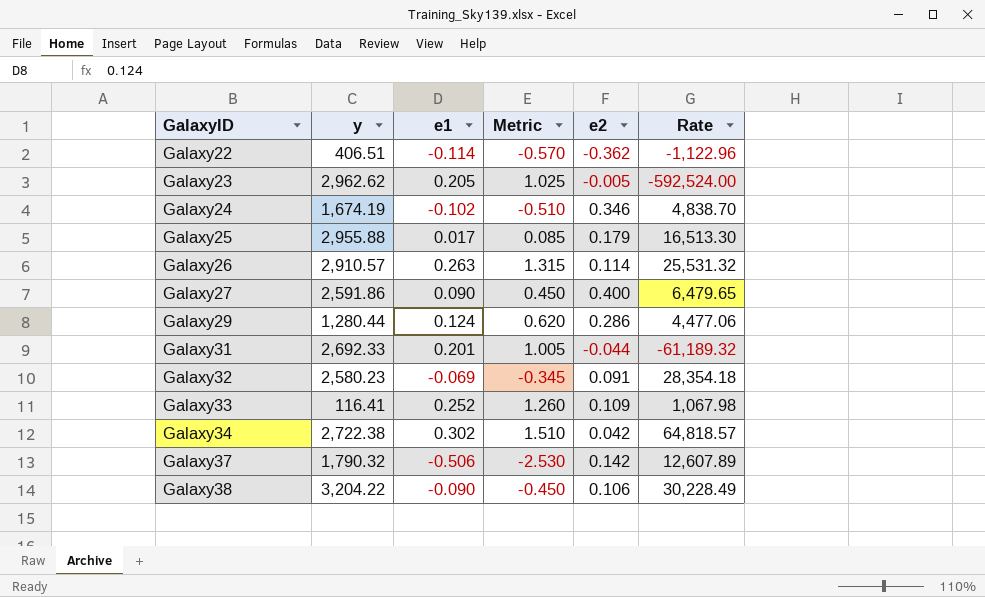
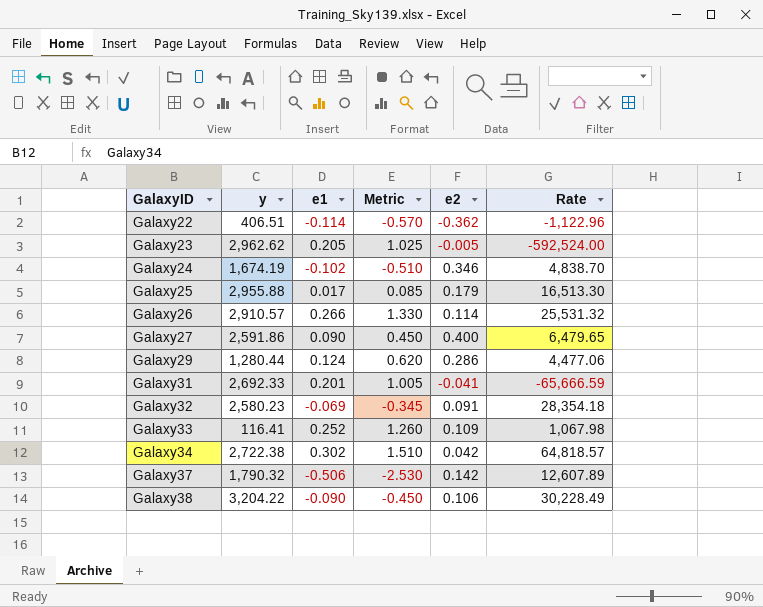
Galaxy26 | e1: 0.263 -> 0.266
Galaxy26 | Metric: 1.315 -> 1.330
Galaxy31 | e2: -0.044 -> -0.041
Galaxy31 | Rate: -61,189.32 -> -65,666.59

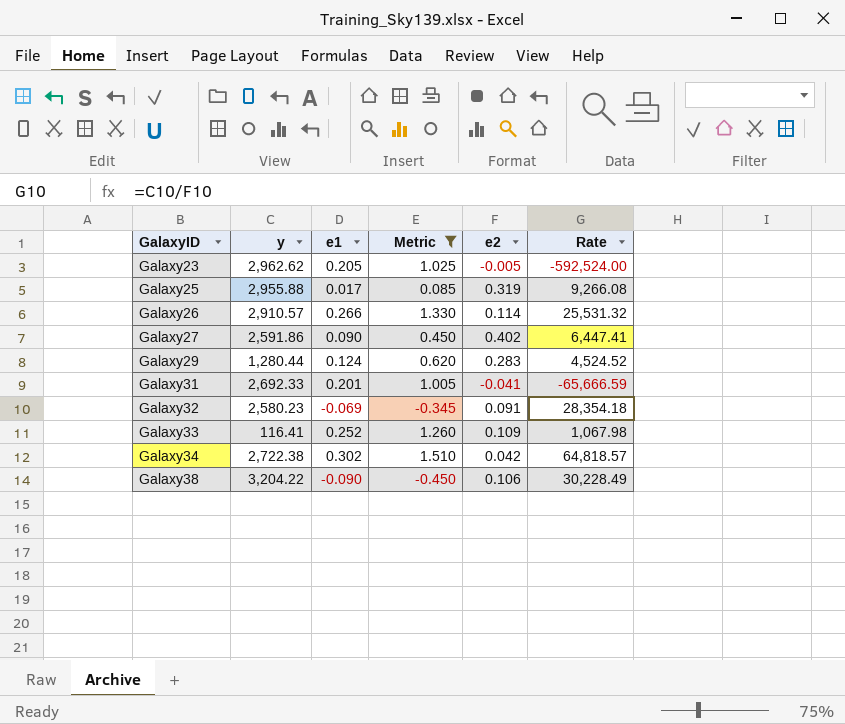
filter: none -> Metric >= -0.450
Galaxy25 | e2: 0.179 -> 0.319
Galaxy25 | Rate: 16,513.30 -> 9,266.08
Galaxy27 | e2: 0.400 -> 0.402
Galaxy27 | Rate: 6,479.65 -> 6,447.41
Galaxy29 | e2: 0.286 -> 0.283
Galaxy29 | Rate: 4,477.06 -> 4,524.52

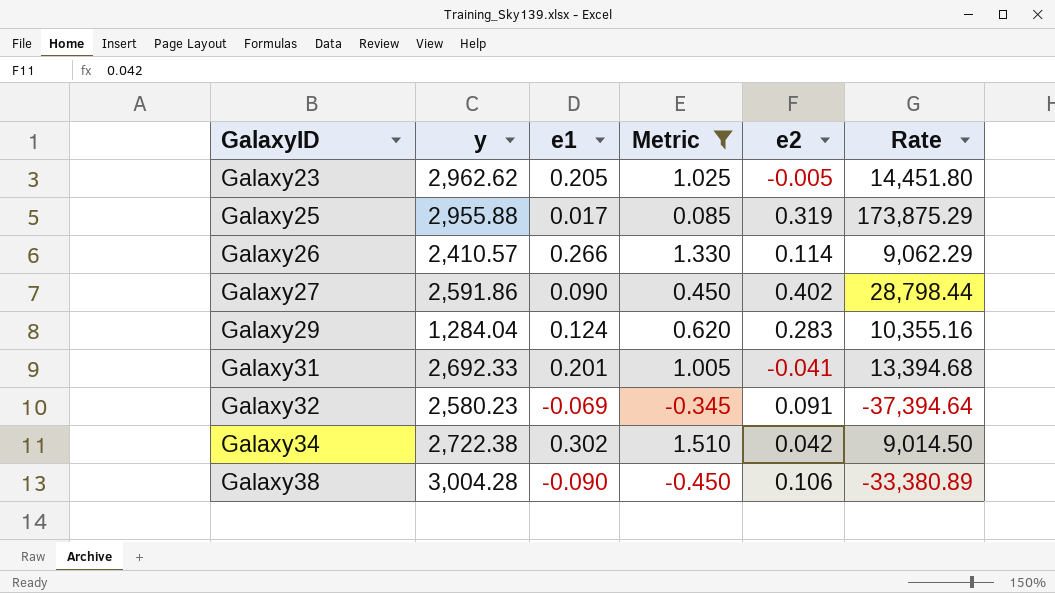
column Rate | formula: [y] / [e2] -> [y] / [e1]
row Galaxy33: 116.41 | 0.252 | 1.260 | 0.109 | 1,067.98 -> none
Galaxy26 | y: 2,910.57 -> 2,410.57
Galaxy29 | y: 1,280.44 -> 1,284.04
Galaxy38 | y: 3,204.22 -> 3,004.28

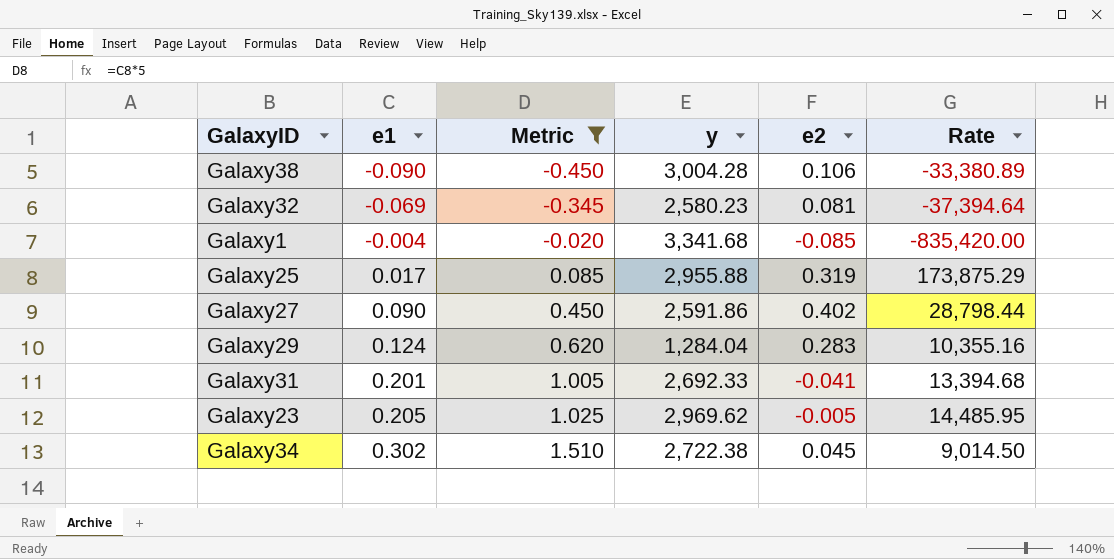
row order: GalaxyID ascending -> e1 ascending
column y | position: 2 -> 4
row Galaxy26: 2,410.57 | 0.266 | 1.330 | 0.114 | 9,062.29 -> none
Galaxy32 | e2: 0.091 -> 0.081
row Galaxy1: none -> -0.004 | -0.020 | 3,341.68 | -0.085 | -835,420.00
Galaxy23 | y: 2,962.62 -> 2,969.62
Galaxy23 | Rate: 14,451.80 -> 14,485.95
Galaxy34 | e2: 0.042 -> 0.045

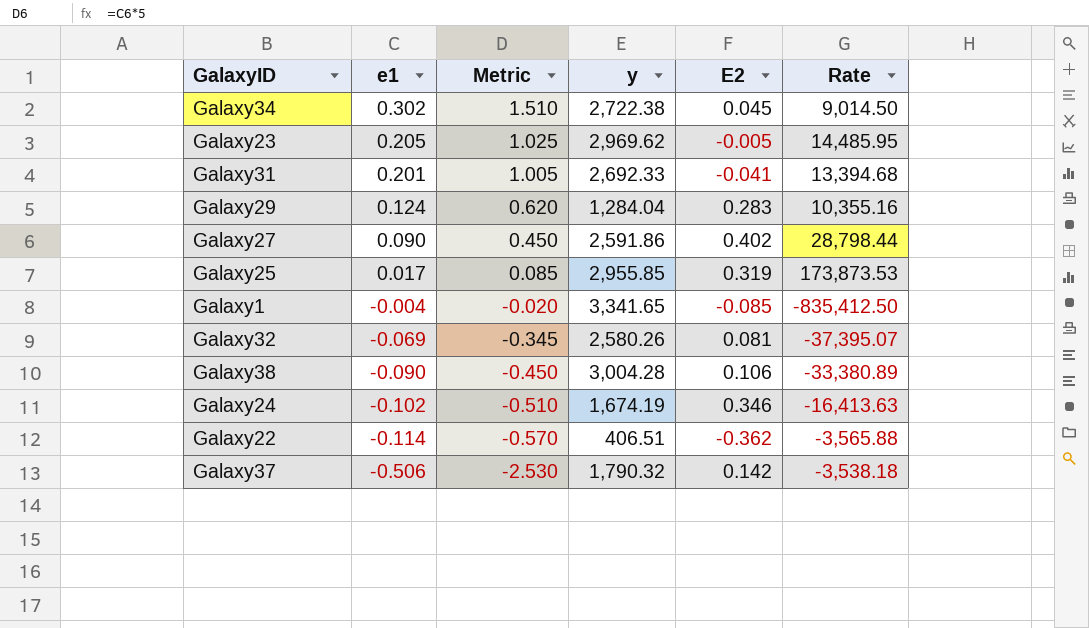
filter: Metric >= -0.450 -> none
row order: e1 ascending -> e1 descending
column name: e2 -> E2
Galaxy25 | y: 2,955.88 -> 2,955.85
Galaxy25 | Rate: 173,875.29 -> 173,873.53
Galaxy1 | y: 3,341.68 -> 3,341.65
Galaxy1 | Rate: -835,420.00 -> -835,412.50
Galaxy32 | y: 2,580.23 -> 2,580.26
Galaxy32 | Rate: -37,394.64 -> -37,395.07

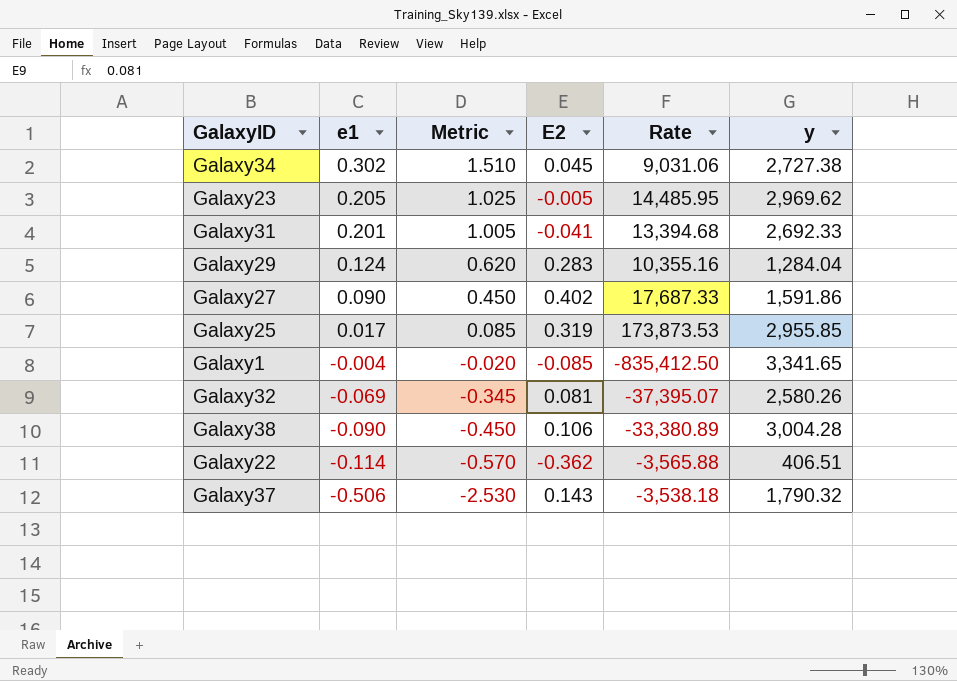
column y | position: 4 -> 6
row Galaxy24: -0.102 | -0.510 | 1,674.19 | 0.346 | -16,413.63 -> none
Galaxy34 | Rate: 9,014.50 -> 9,031.06
Galaxy34 | y: 2,722.38 -> 2,727.38
Galaxy27 | Rate: 28,798.44 -> 17,687.33
Galaxy27 | y: 2,591.86 -> 1,591.86
Galaxy37 | E2: 0.142 -> 0.143

